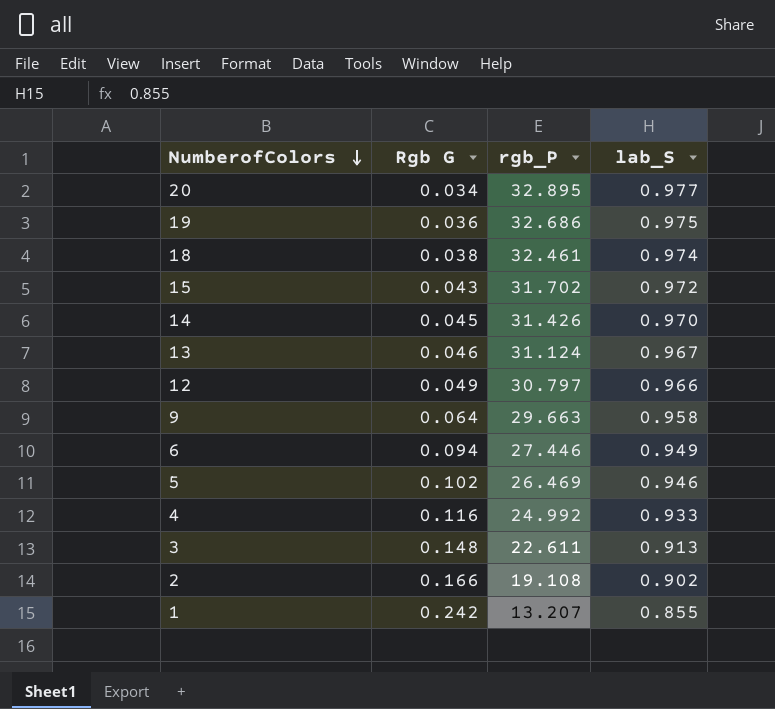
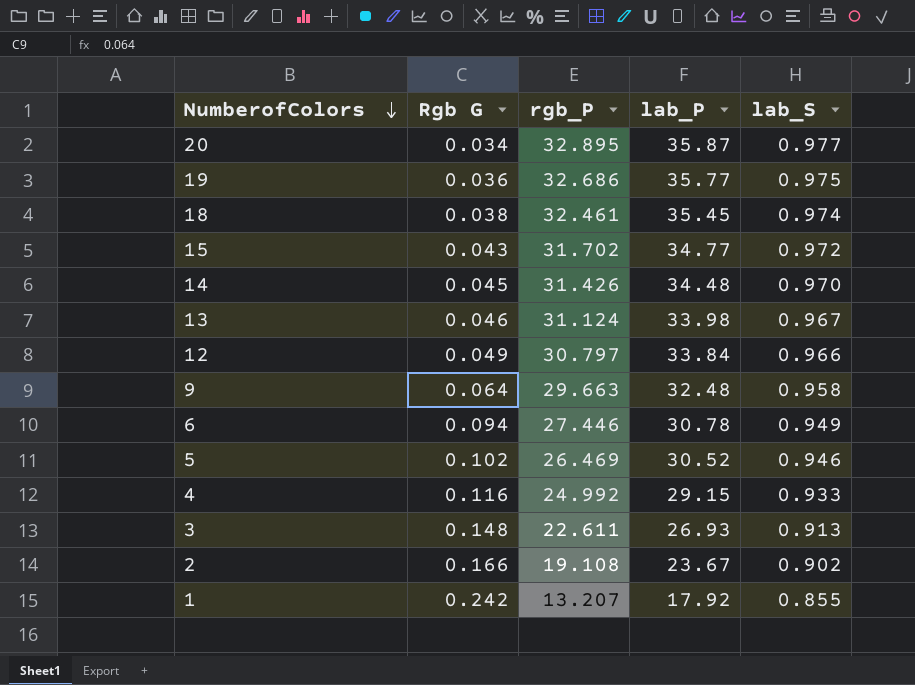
column lab_P | position: none -> 4

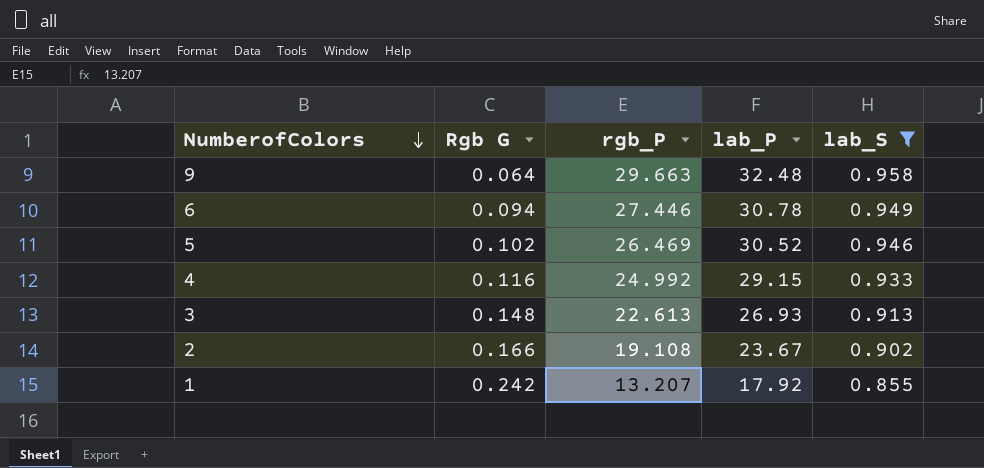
filter: none -> lab_S <= 0.958
3 | rgb_P: 22.611 -> 22.613

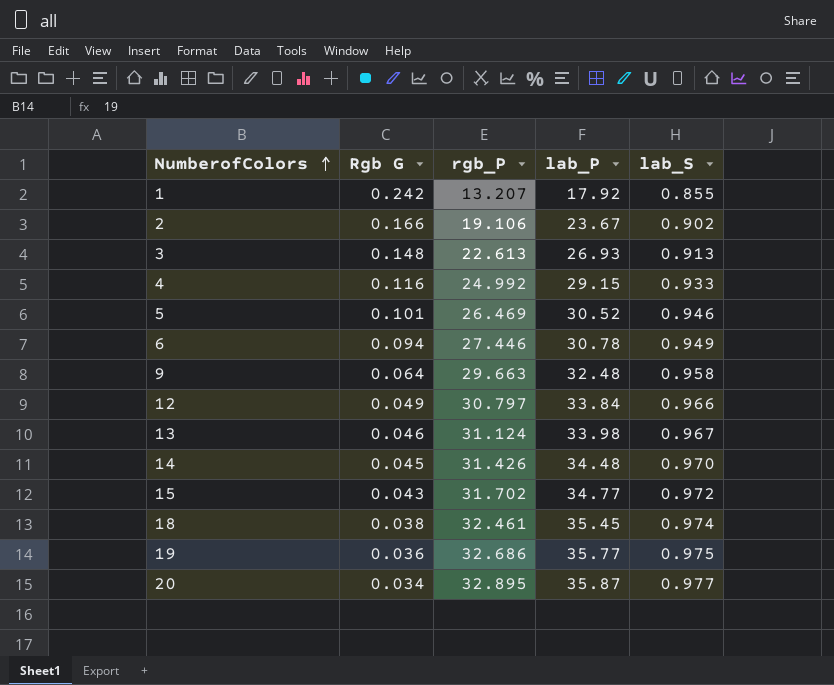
filter: lab_S <= 0.958 -> none
row order: NumberofColors descending -> NumberofColors ascending
2 | rgb_P: 19.108 -> 19.106
5 | Rgb G: 0.102 -> 0.101

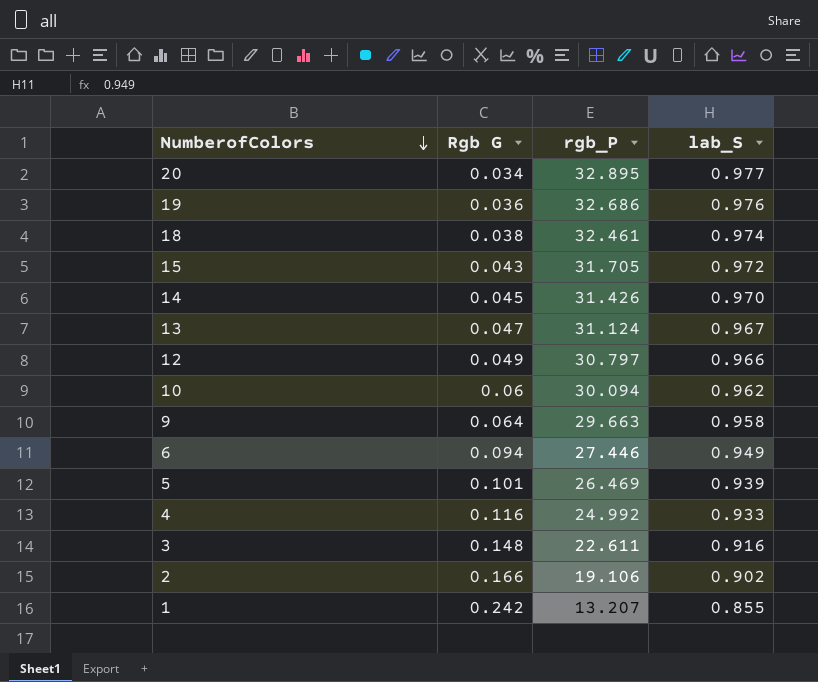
row order: NumberofColors ascending -> NumberofColors descending
column lab_P | position: 4 -> none
19 | lab_S: 0.975 -> 0.976
15 | rgb_P: 31.702 -> 31.705
13 | Rgb G: 0.046 -> 0.047
row 10: none -> 0.06 | 30.094 | 0.962
5 | lab_S: 0.946 -> 0.939
3 | rgb_P: 22.613 -> 22.611
3 | lab_S: 0.913 -> 0.916

